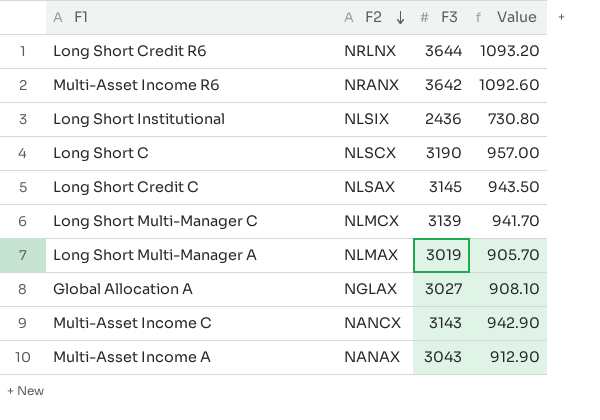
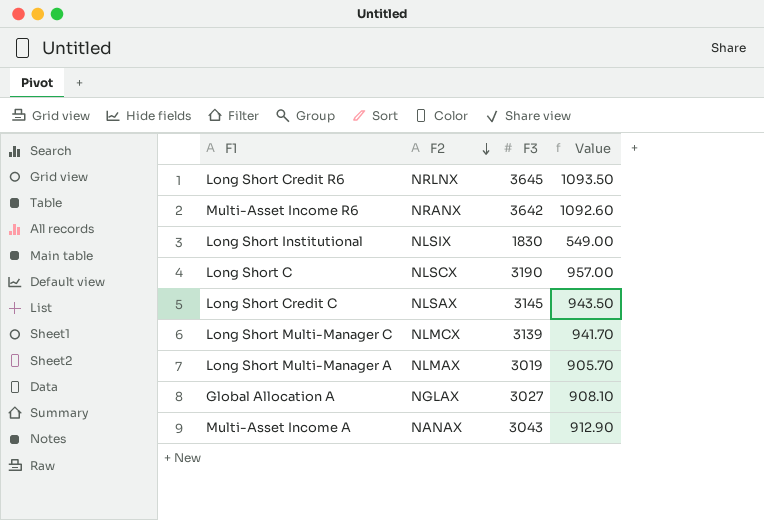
row Multi-Asset Income C: NANCX | 3143 | 942.90 -> none
Long Short Credit R6 | F3: 3644 -> 3645
Long Short Credit R6 | Value: 1093.20 -> 1093.50
Long Short Institutional | F3: 2436 -> 1830
Long Short Institutional | Value: 730.80 -> 549.00

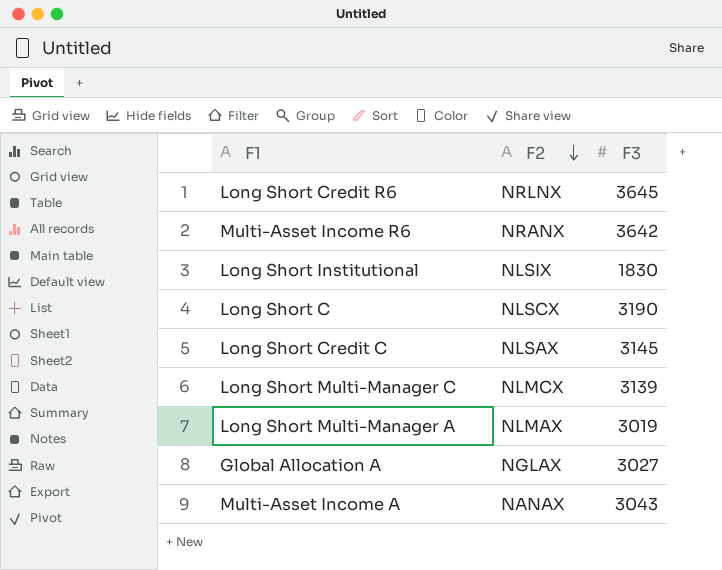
column Value | formula: [F3] * 0.3 -> none

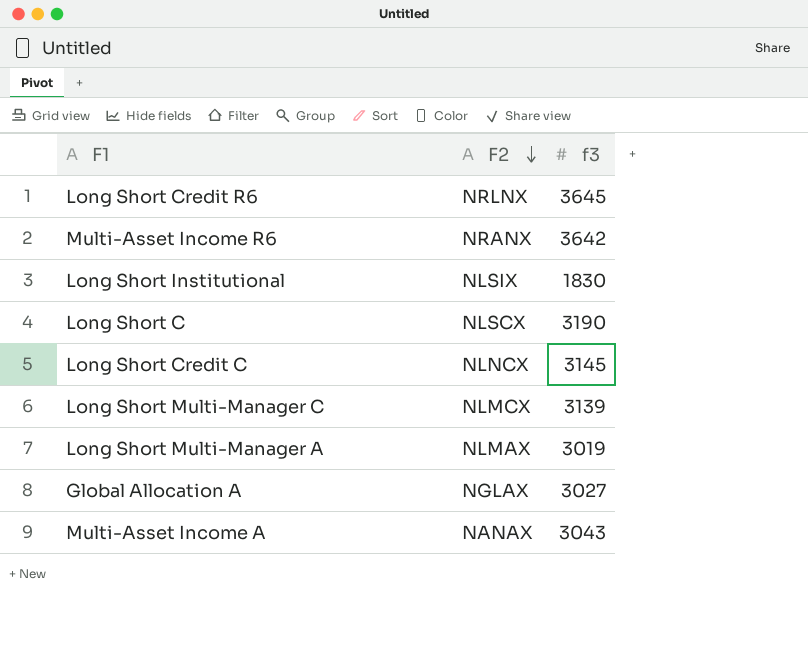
column name: F3 -> f3
Long Short Credit C | F2: NLSAX -> NLNCX

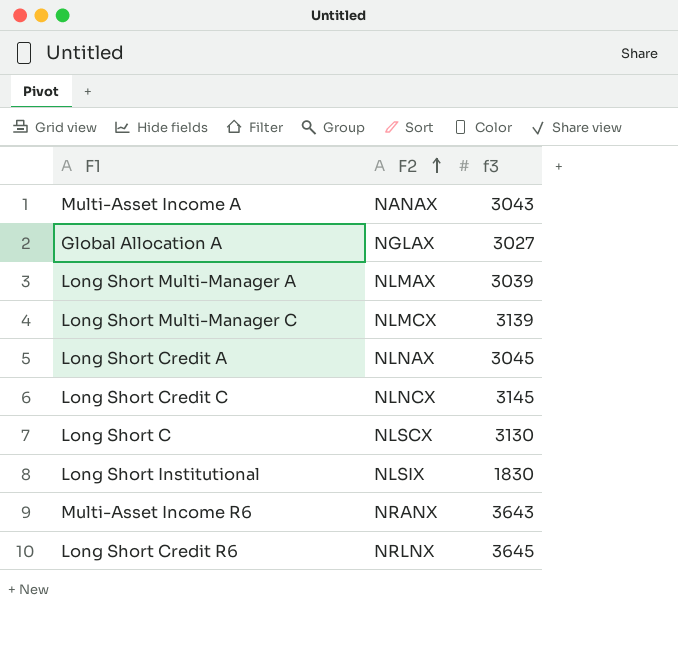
row order: F2 descending -> F2 ascending
Long Short Multi-Manager A | f3: 3019 -> 3039
row Long Short Credit A: none -> NLNAX | 3045
Long Short C | f3: 3190 -> 3130
Multi-Asset Income R6 | f3: 3642 -> 3643

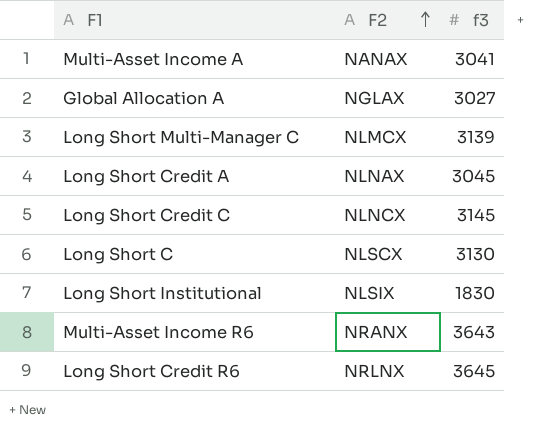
row Long Short Multi-Manager A: NLMAX | 3039 -> none
Multi-Asset Income A | f3: 3043 -> 3041

